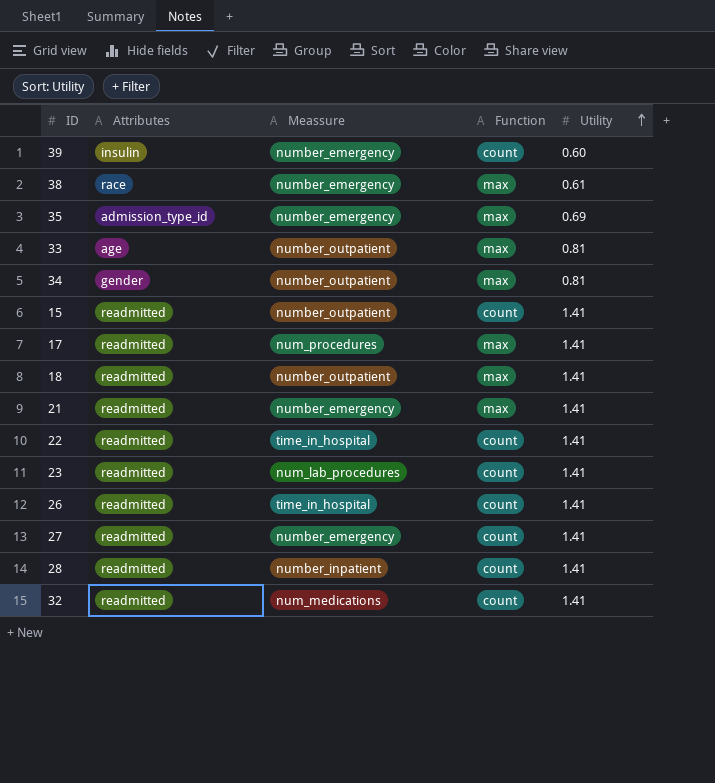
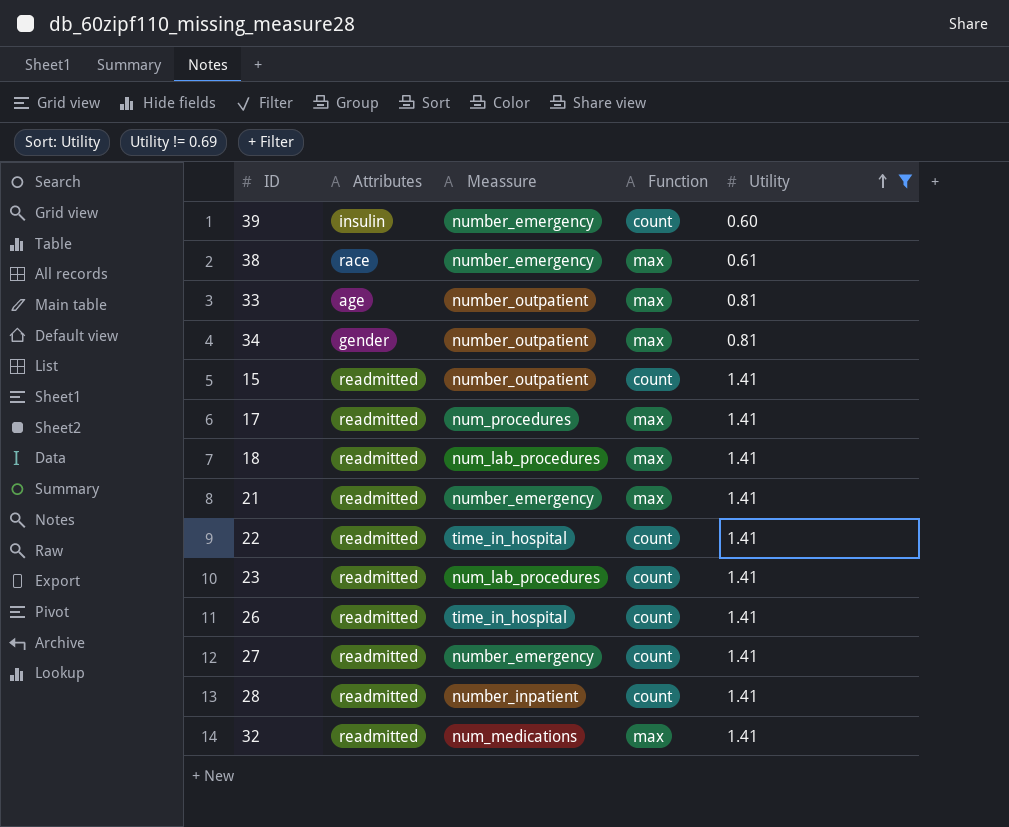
filter: none -> Utility != 0.69
18 | Meassure: number_outpatient -> num_lab_procedures
32 | Function: count -> max

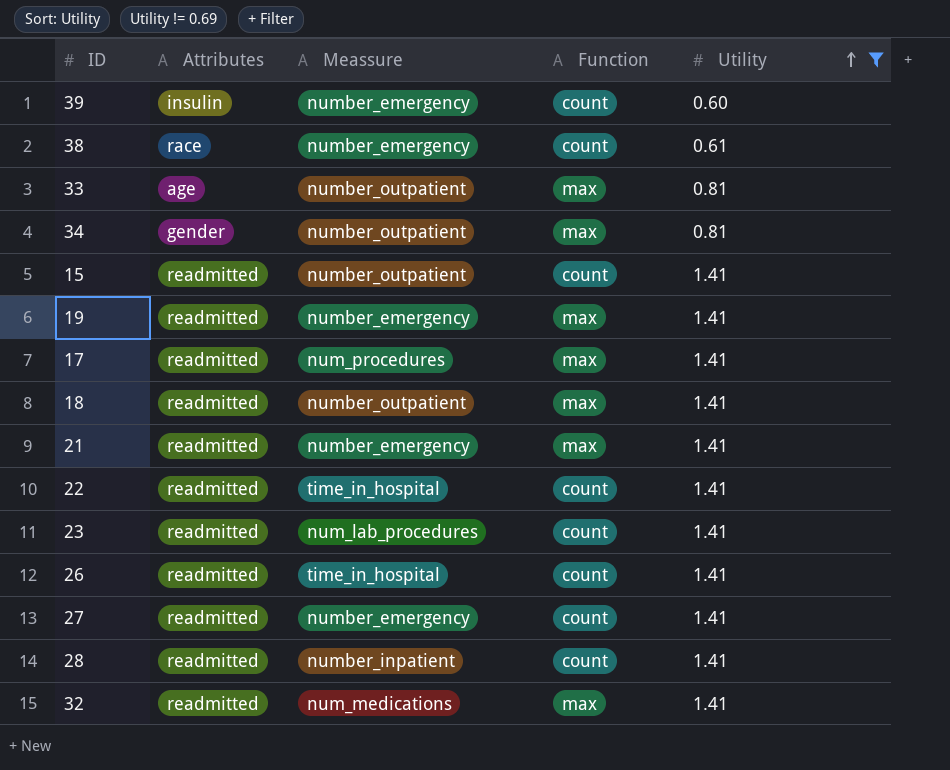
38 | Function: max -> count
row 19: none -> readmitted | number_emergency | max | 1.41
18 | Meassure: num_lab_procedures -> number_outpatient

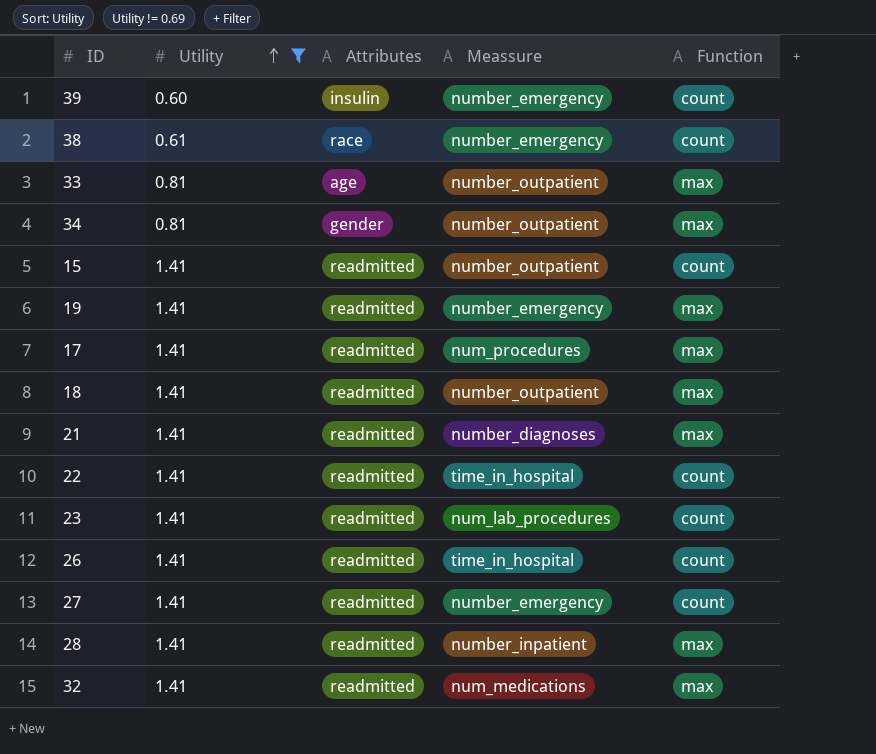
column Utility | position: 5 -> 2
21 | Meassure: number_emergency -> number_diagnoses
28 | Function: count -> max

